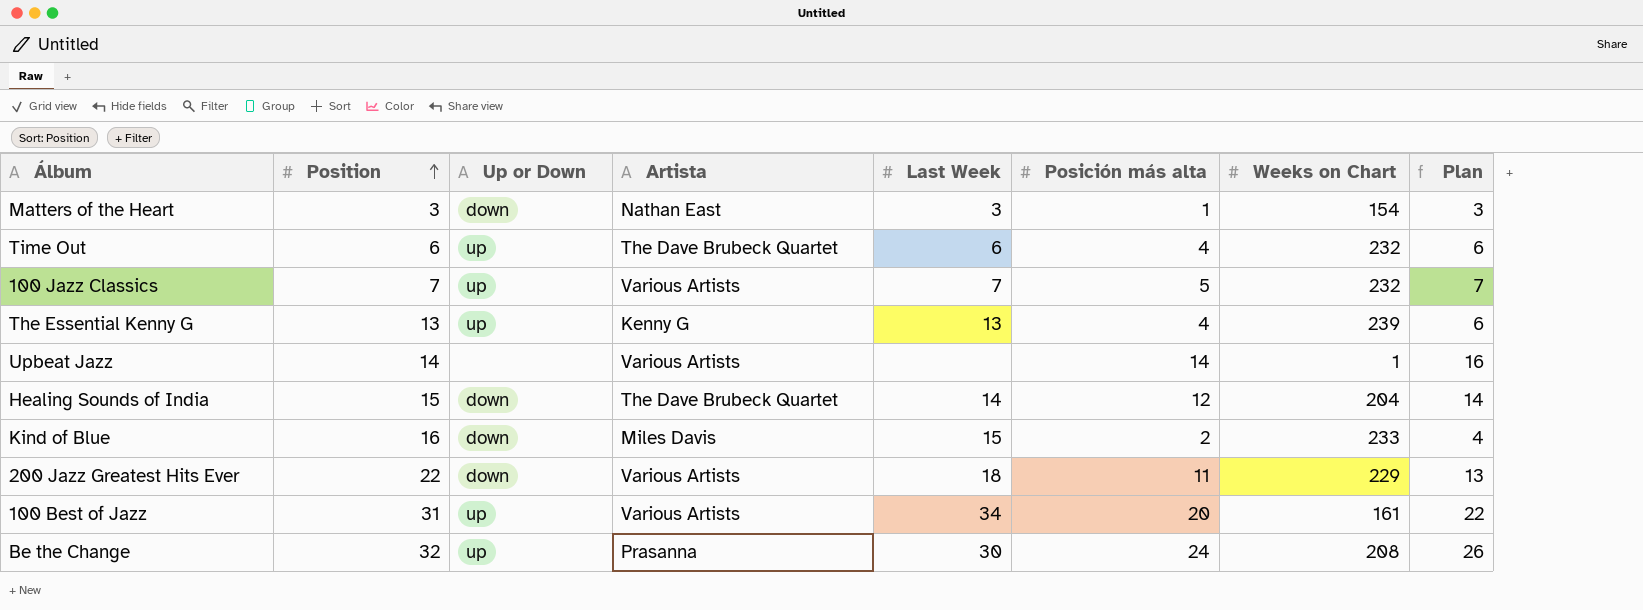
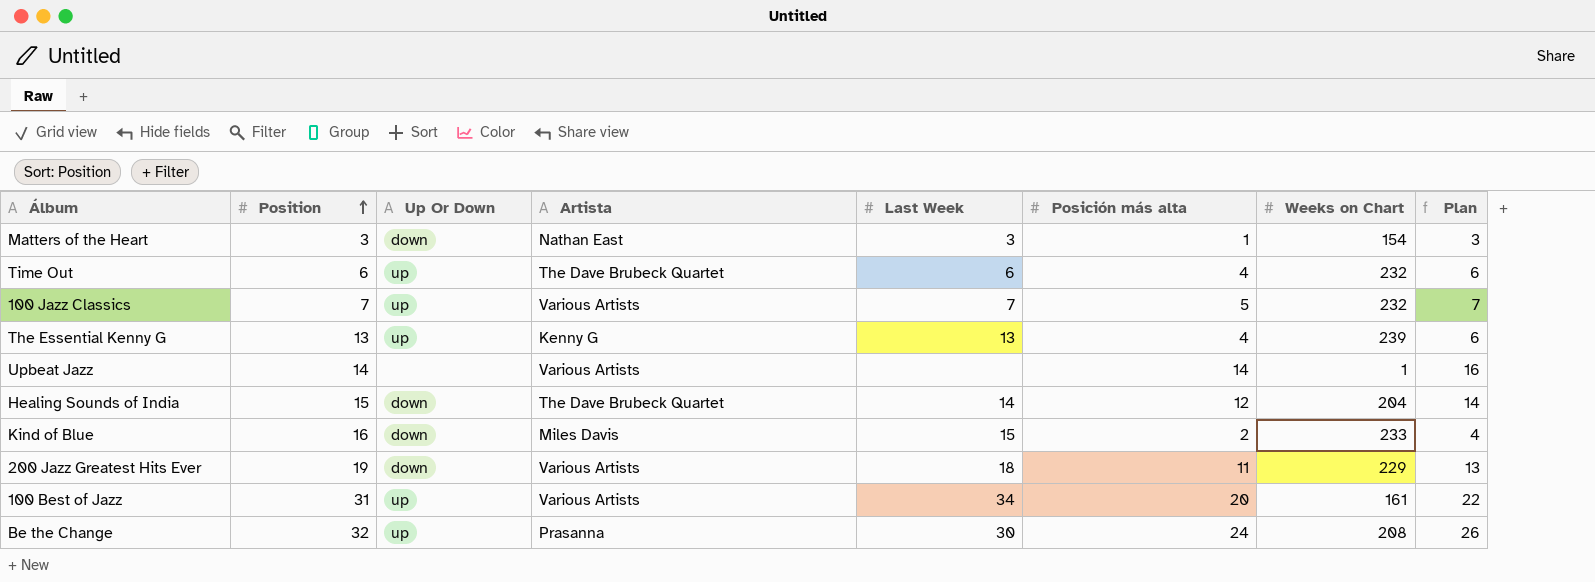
column name: Up or Down -> Up Or Down
200 Jazz Greatest Hits Ever | Position: 22 -> 19

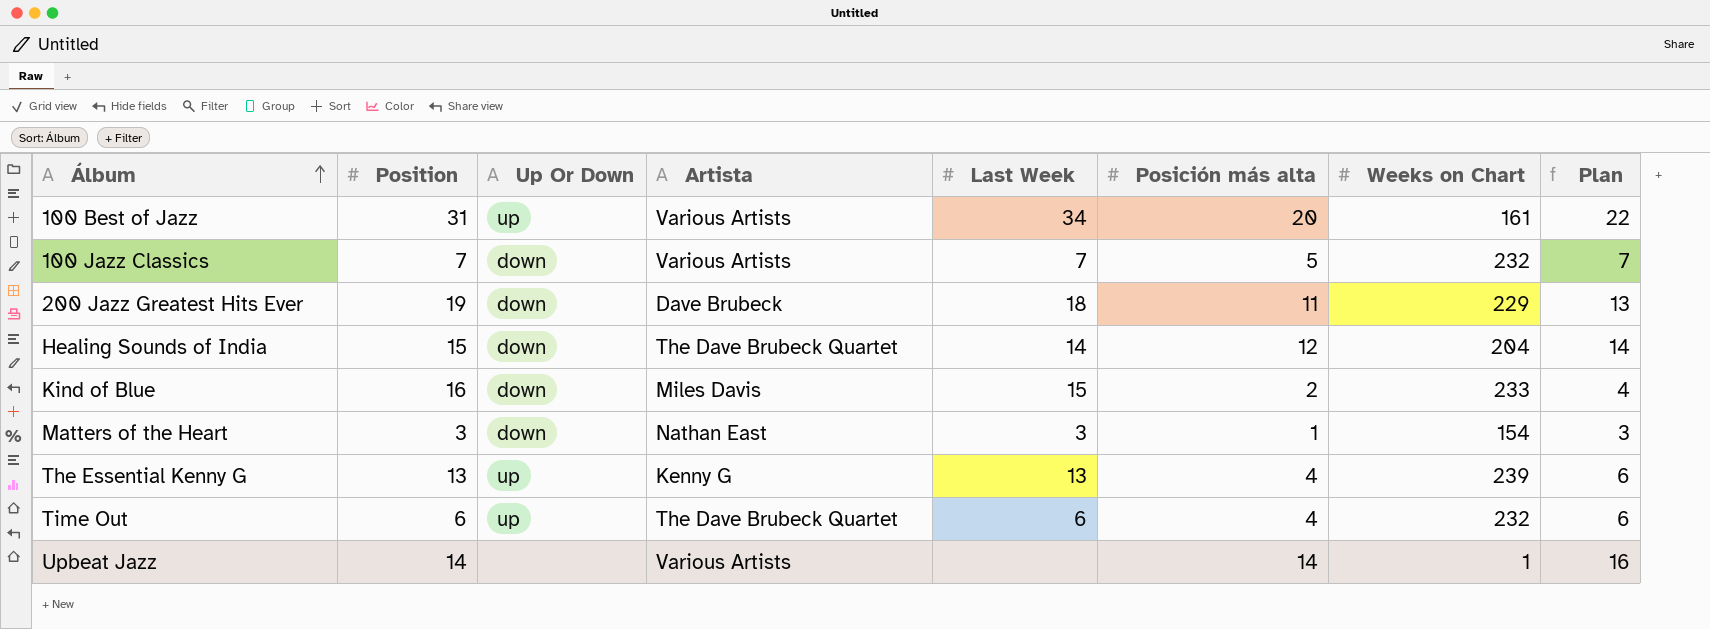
row order: Position ascending -> Álbum ascending
row Be the Change: 32 | up | Prasanna | 30 | 24 | 208 | 26 -> none
100 Jazz Classics | Up Or Down: up -> down
200 Jazz Greatest Hits Ever | Artista: Various Artists -> Dave Brubeck

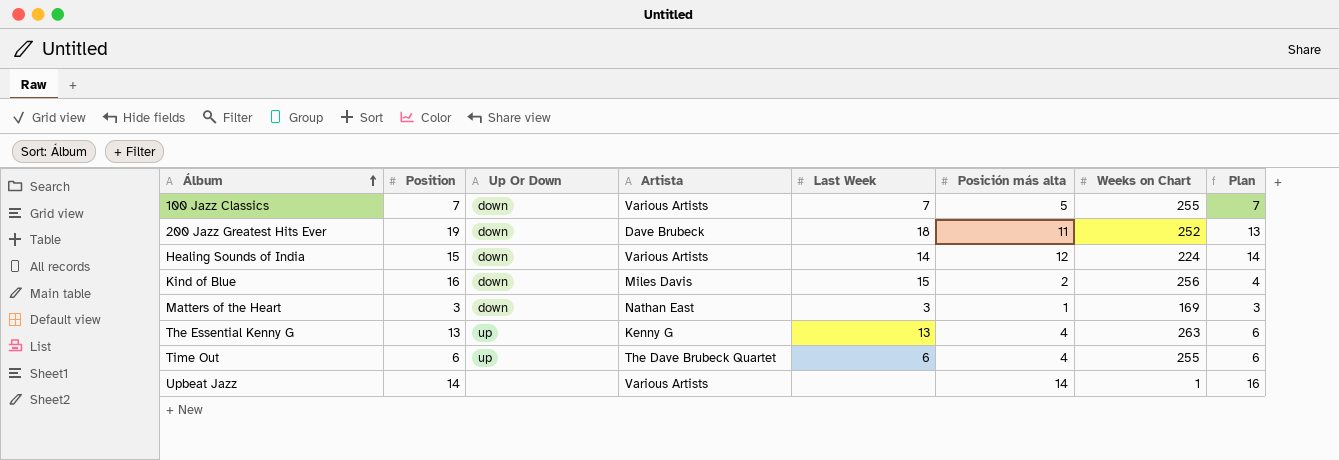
row 100 Best of Jazz: 31 | up | Various Artists | 34 | 20 | 161 | 22 -> none
100 Jazz Classics | Weeks on Chart: 232 -> 255
200 Jazz Greatest Hits Ever | Weeks on Chart: 229 -> 252
Healing Sounds of India | Artista: The Dave Brubeck Quartet -> Various Artists
Healing Sounds of India | Weeks on Chart: 204 -> 224
Kind of Blue | Weeks on Chart: 233 -> 256
Matters of the Heart | Weeks on Chart: 154 -> 169
The Essential Kenny G | Weeks on Chart: 239 -> 263
Time Out | Weeks on Chart: 232 -> 255

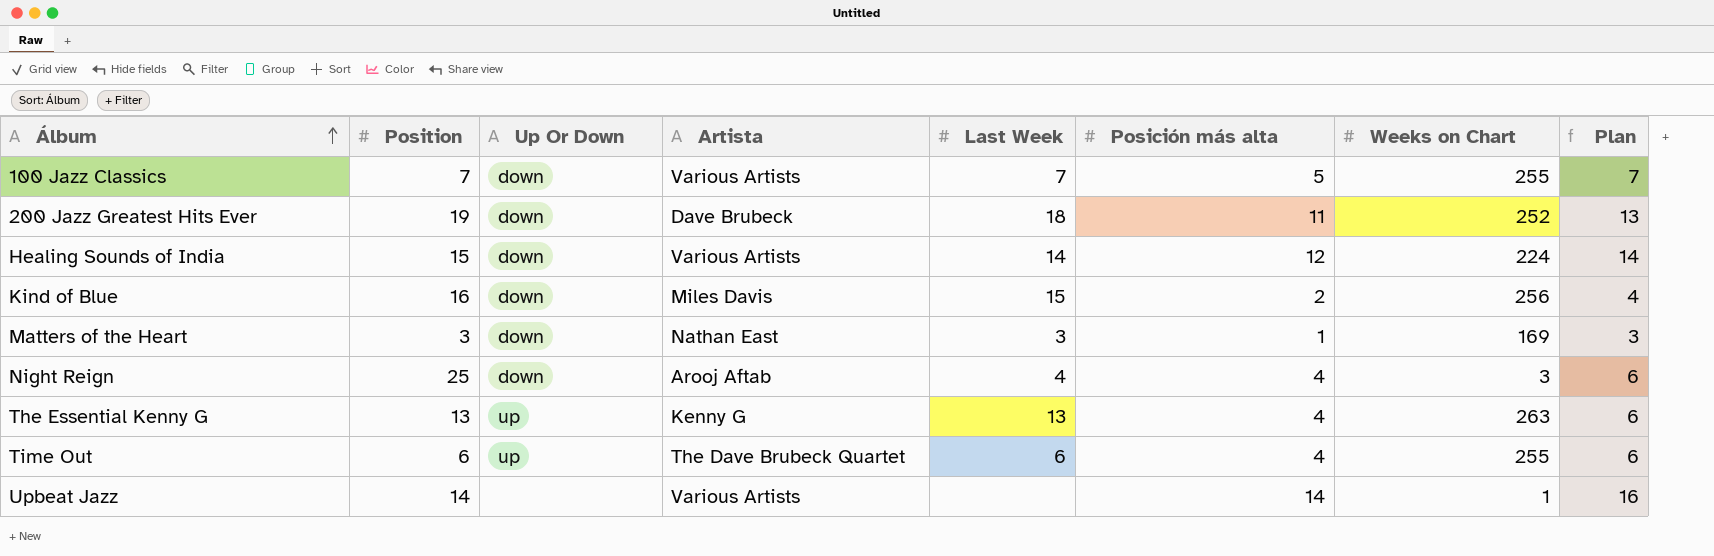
row Night Reign: none -> 25 | down | Arooj Aftab | 4 | 4 | 3 | 6

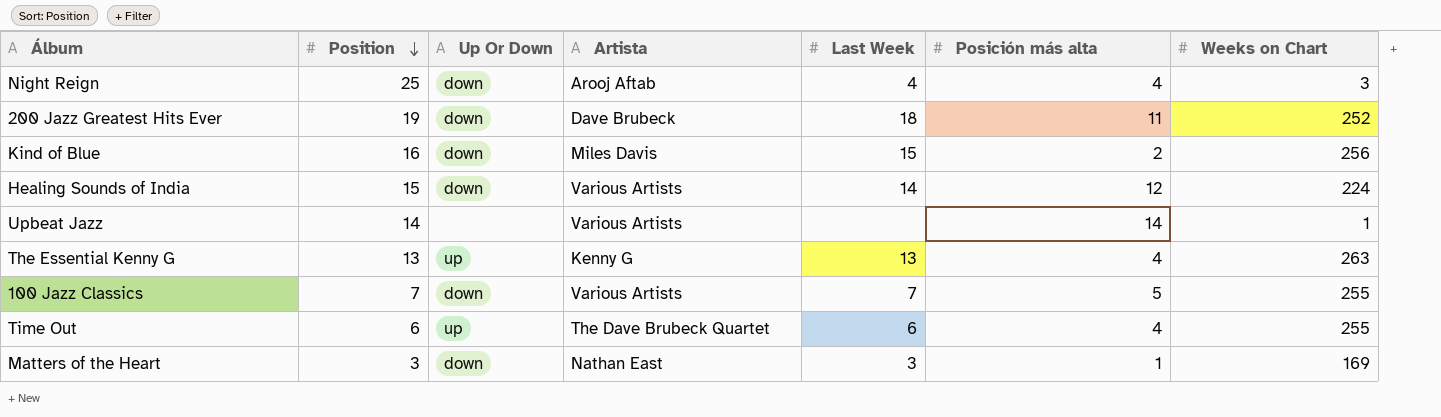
row order: Álbum ascending -> Position descending
column Plan | formula: [Posición más alta] + 2 -> none

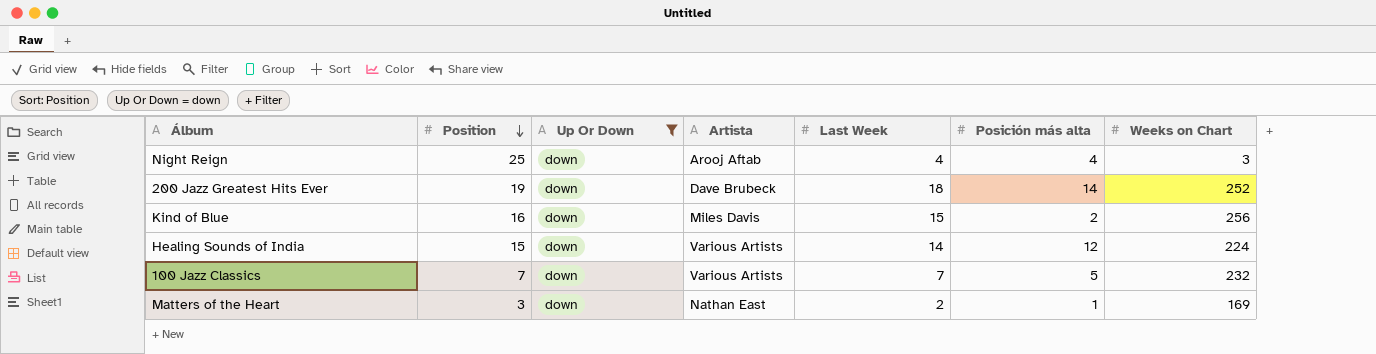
filter: none -> Up Or Down = down
200 Jazz Greatest Hits Ever | Posición más alta: 11 -> 14
100 Jazz Classics | Weeks on Chart: 255 -> 232
Matters of the Heart | Last Week: 3 -> 2

